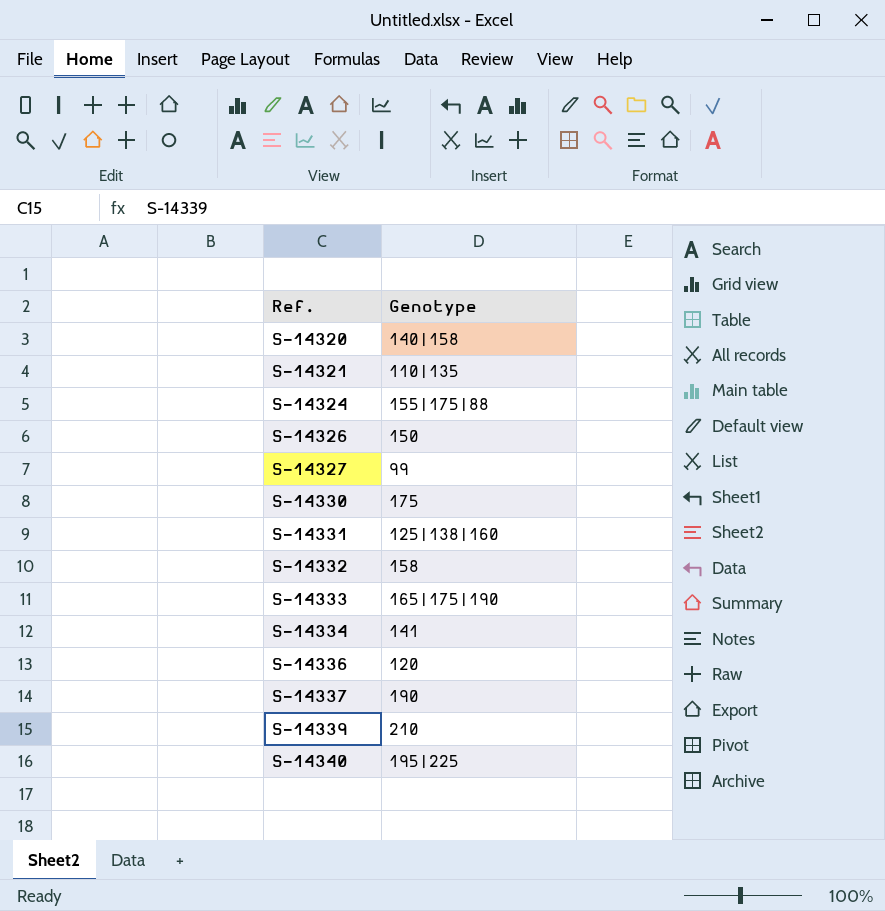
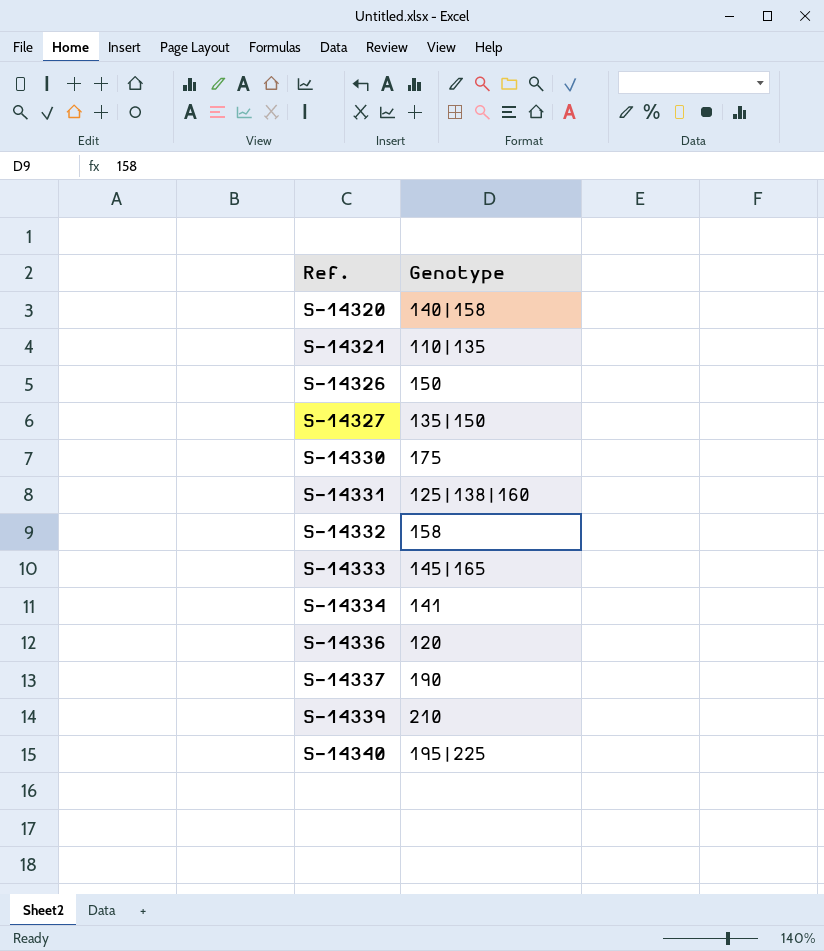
row S-14324: 155|175|88 -> none
S-14327 | Genotype: 99 -> 135|150
S-14333 | Genotype: 165|175|190 -> 145|165

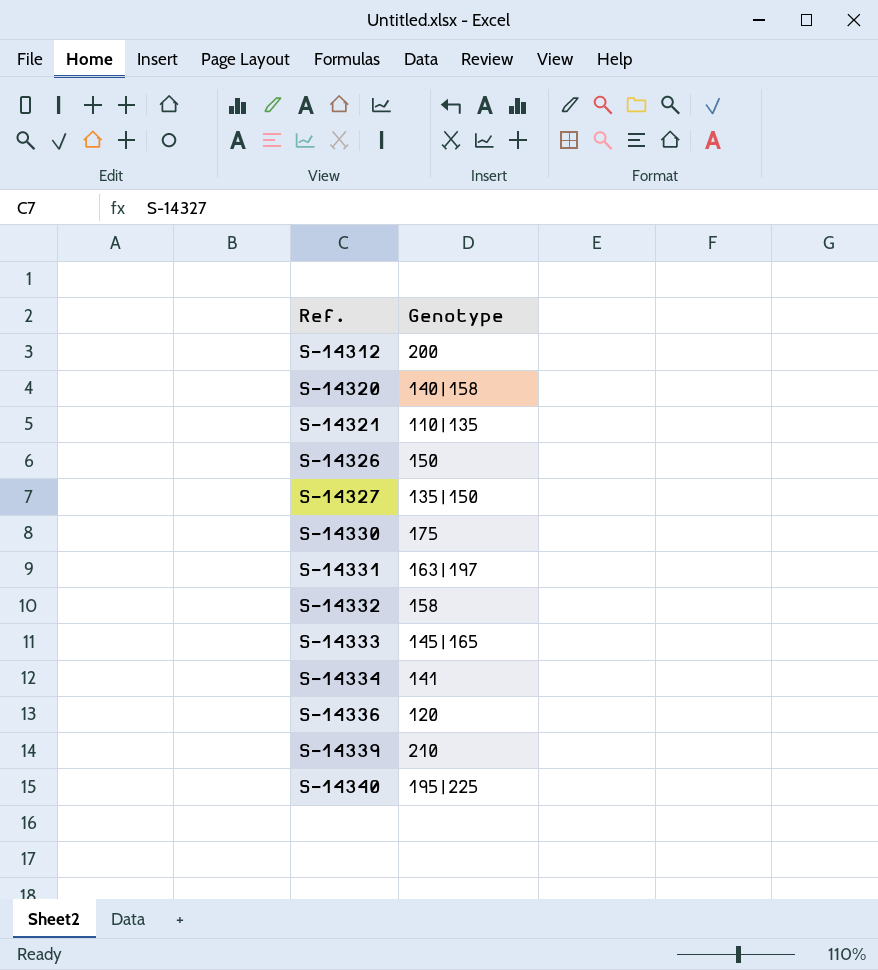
row S-14337: 190 -> none
row S-14312: none -> 200
S-14331 | Genotype: 125|138|160 -> 163|197

